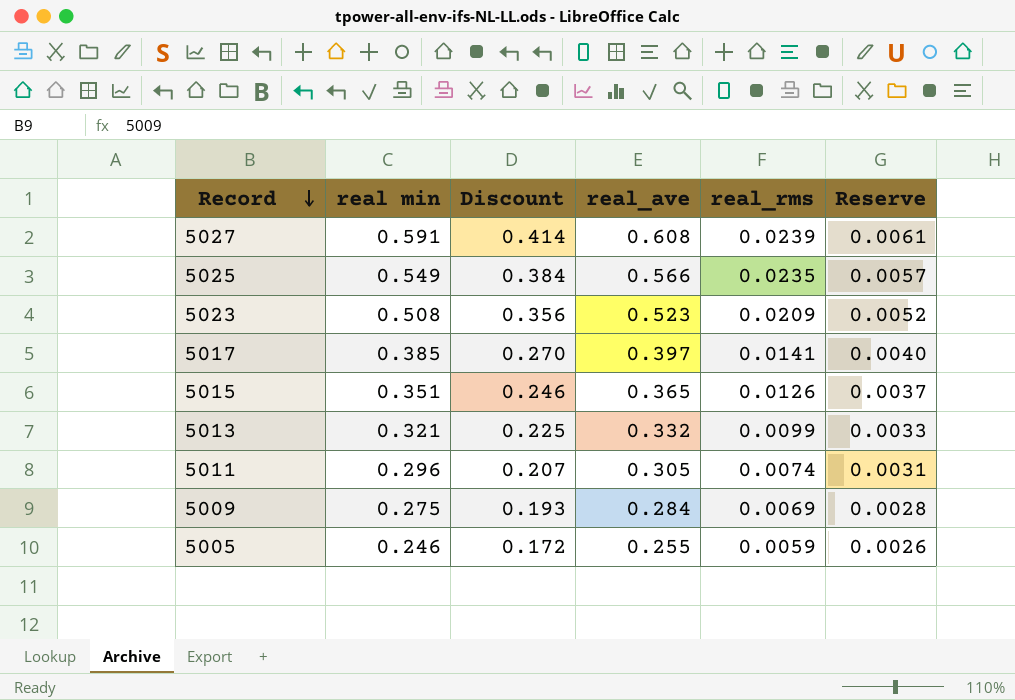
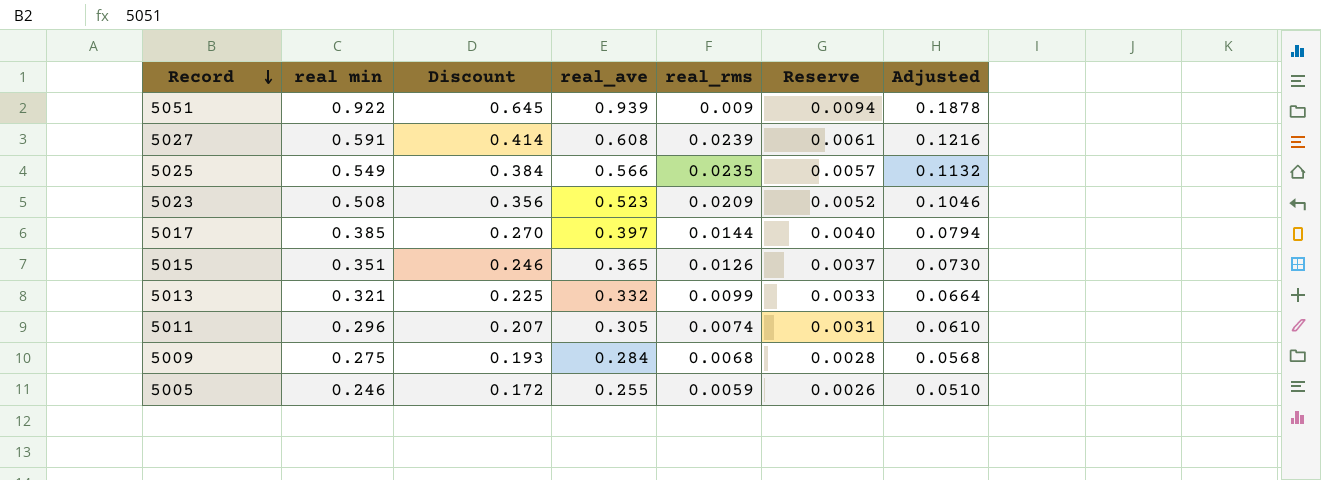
column Adjusted | formula: none -> [real_ave] * 0.2
row 5051: none -> 0.922 | 0.645 | 0.939 | 0.009 | 0.0094 | 0.1878
5017 | real_rms: 0.0141 -> 0.0144
5009 | real_rms: 0.0069 -> 0.0068

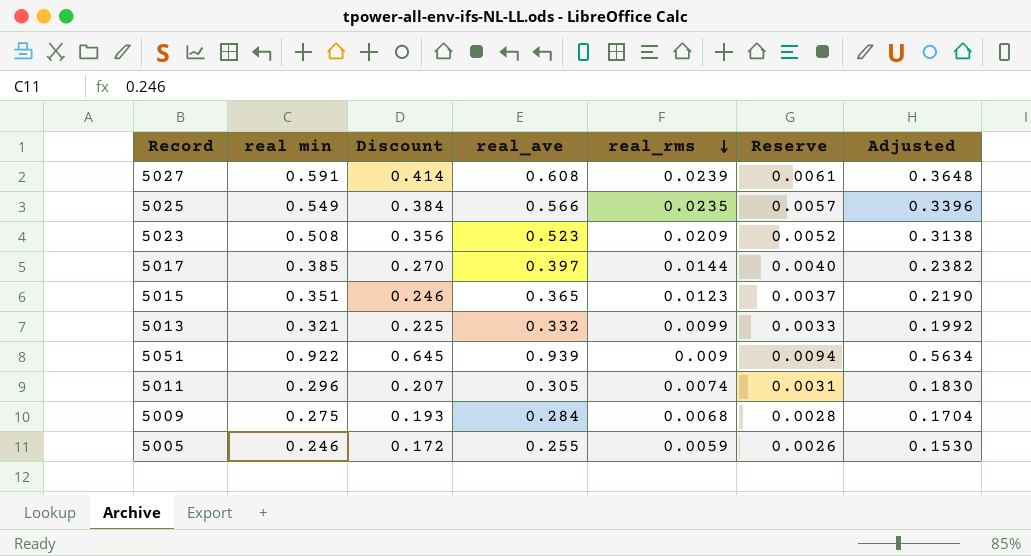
row order: Record descending -> real_rms descending
column Adjusted | formula: [real_ave] * 0.2 -> [real_ave] * 0.6
5015 | real_rms: 0.0126 -> 0.0123

